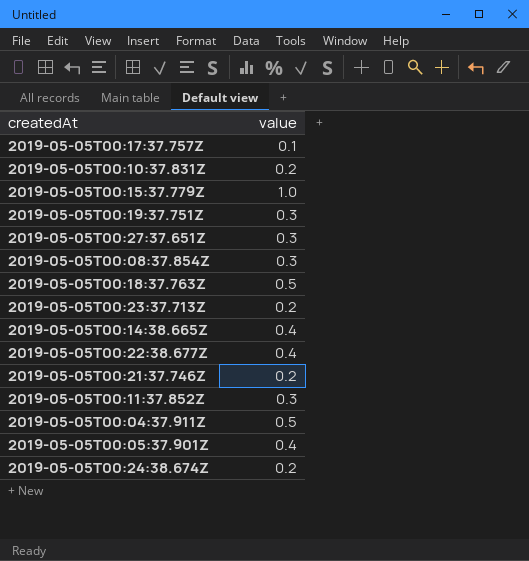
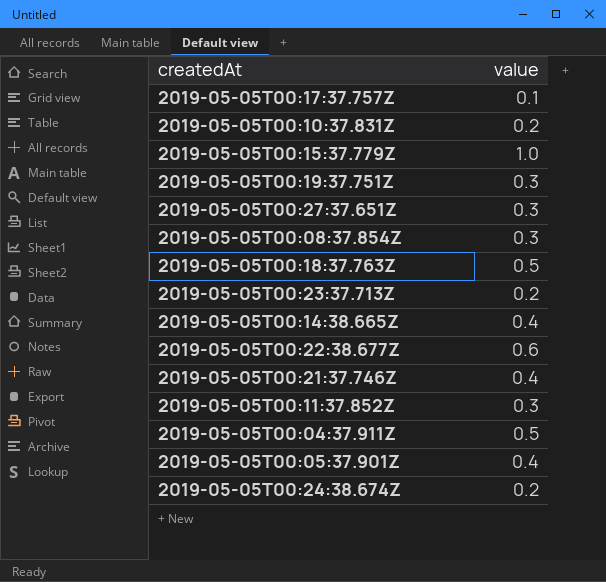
2019-05-05T00:22:38.677Z | value: 0.4 -> 0.6
2019-05-05T00:21:37.746Z | value: 0.2 -> 0.4

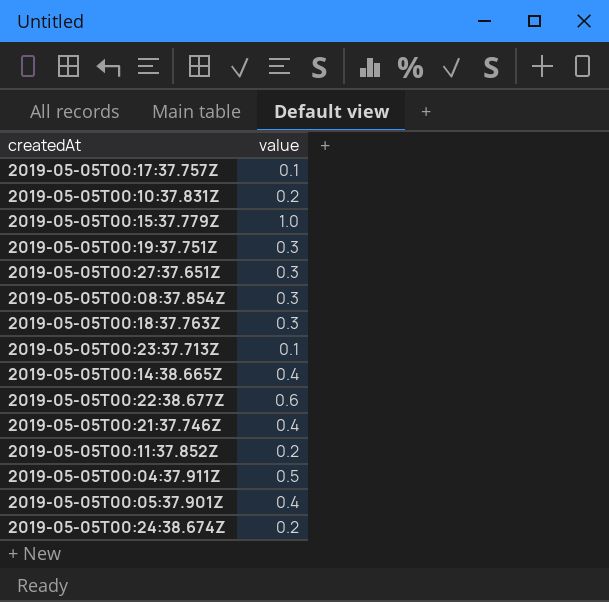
2019-05-05T00:18:37.763Z | value: 0.5 -> 0.3
2019-05-05T00:23:37.713Z | value: 0.2 -> 0.1
2019-05-05T00:11:37.852Z | value: 0.3 -> 0.2

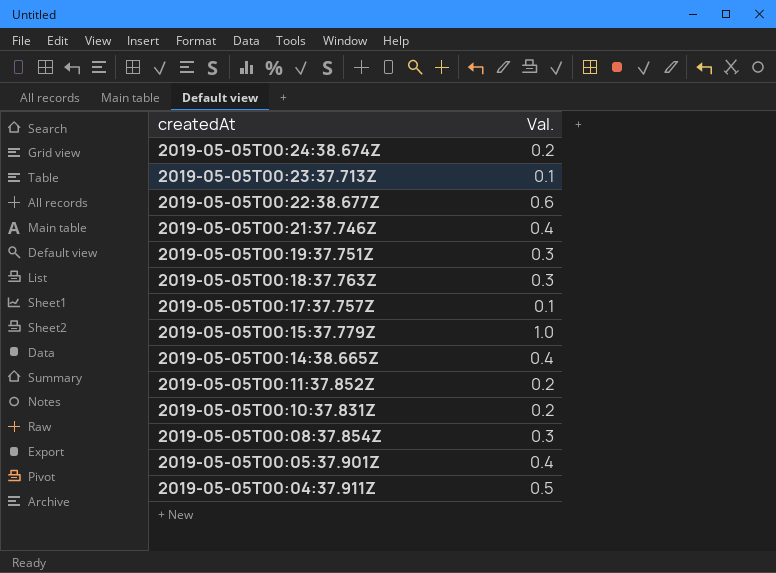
row order: none -> createdAt descending
column name: value -> Val.
row 2019-05-05T00:27:37.651Z: 0.3 -> none

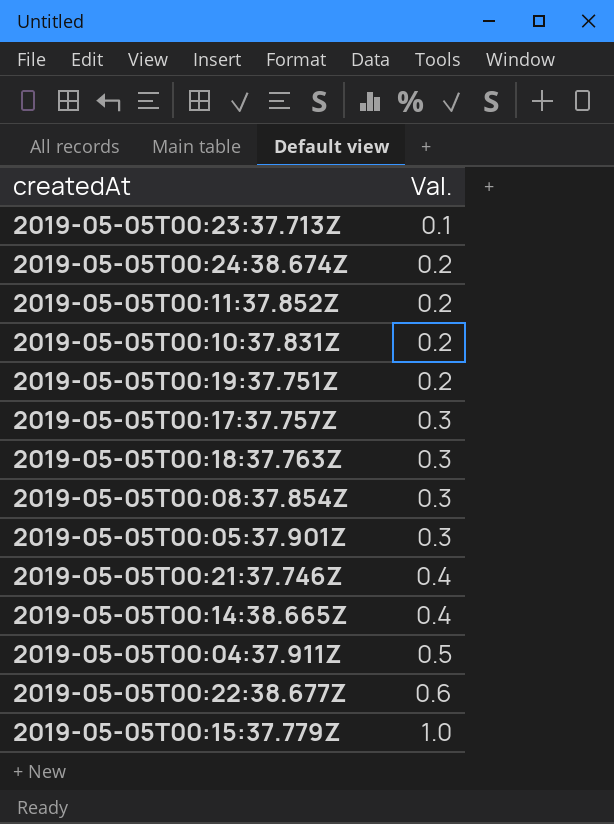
row order: createdAt descending -> Val. ascending
2019-05-05T00:19:37.751Z | Val.: 0.3 -> 0.2
2019-05-05T00:17:37.757Z | Val.: 0.1 -> 0.3
2019-05-05T00:05:37.901Z | Val.: 0.4 -> 0.3

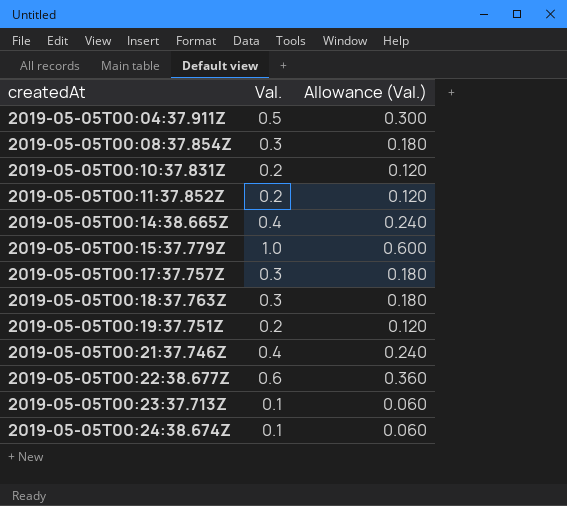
row order: Val. ascending -> createdAt ascending
column Allowance (Val.) | formula: none -> [Val.] * 0.6
row 2019-05-05T00:05:37.901Z: 0.3 -> none
2019-05-05T00:24:38.674Z | Val.: 0.2 -> 0.1

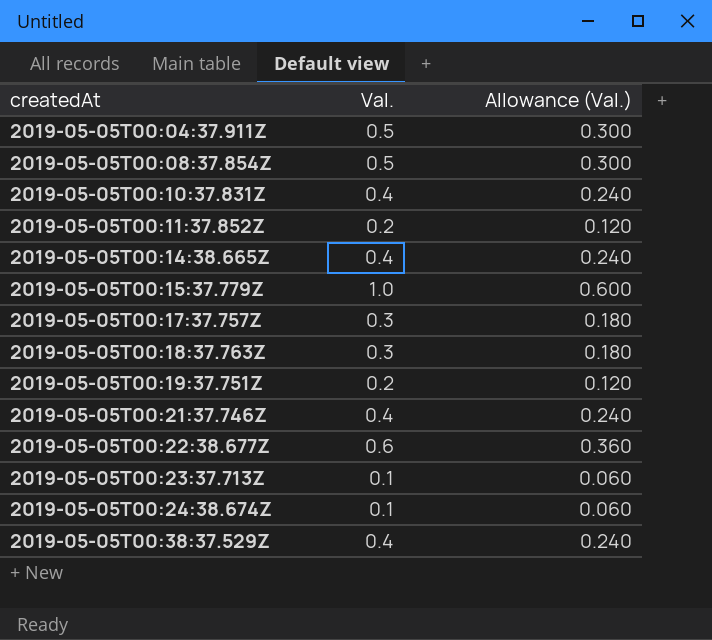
2019-05-05T00:08:37.854Z | Val.: 0.3 -> 0.5
2019-05-05T00:08:37.854Z | Allowance (Val.): 0.180 -> 0.300
2019-05-05T00:10:37.831Z | Val.: 0.2 -> 0.4
2019-05-05T00:10:37.831Z | Allowance (Val.): 0.120 -> 0.240
row 2019-05-05T00:38:37.529Z: none -> 0.4 | 0.240

